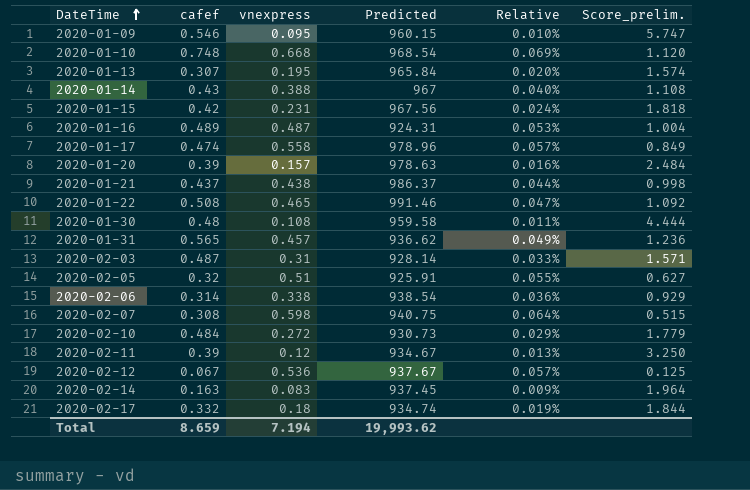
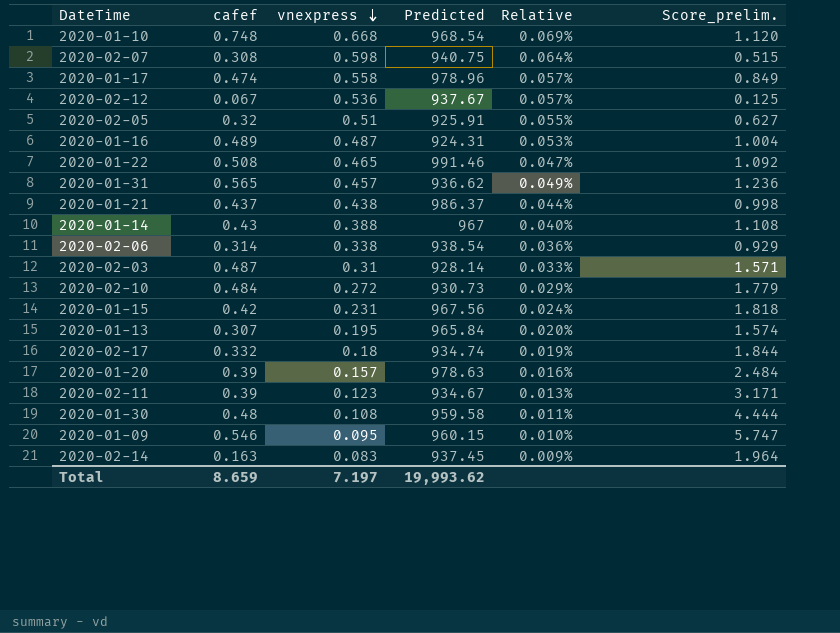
row order: DateTime ascending -> vnexpress descending
2020-02-11 | vnexpress: 0.12 -> 0.123
2020-02-11 | Score_prelim.: 3.250 -> 3.171
Total | vnexpress: 7.194 -> 7.197

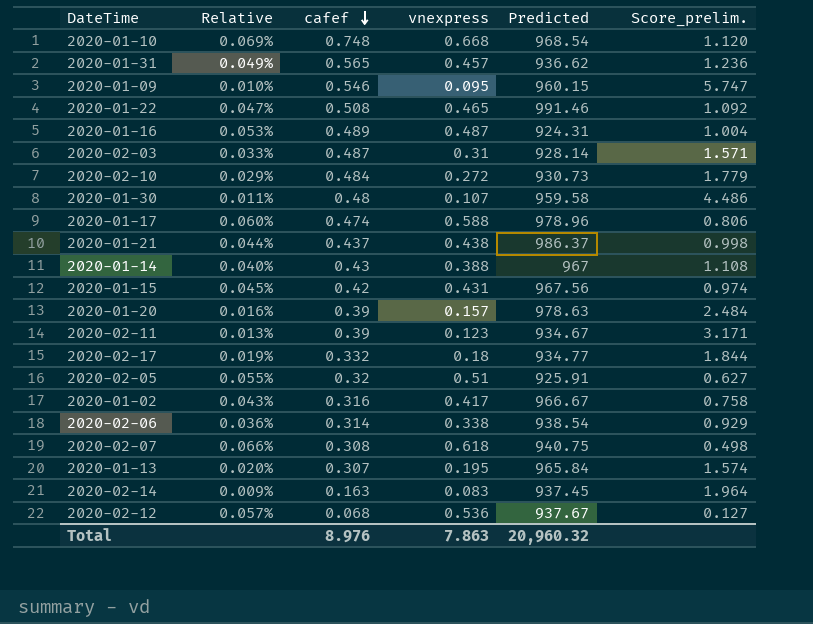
row order: vnexpress descending -> cafef descending
column Relative | position: 5 -> 2
2020-01-30 | vnexpress: 0.108 -> 0.107
2020-01-30 | Score_prelim.: 4.444 -> 4.486
2020-01-17 | Relative: 0.057% -> 0.060%
2020-01-17 | vnexpress: 0.558 -> 0.588
2020-01-17 | Score_prelim.: 0.849 -> 0.806
2020-01-15 | Relative: 0.024% -> 0.045%
2020-01-15 | vnexpress: 0.231 -> 0.431
2020-01-15 | Score_prelim.: 1.818 -> 0.974
2020-02-17 | Predicted: 934.74 -> 934.77
row 2020-01-02: none -> 0.043% | 0.316 | 0.417 | 966.67 | 0.758
2020-02-07 | Relative: 0.064% -> 0.066%
2020-02-07 | vnexpress: 0.598 -> 0.618
2020-02-07 | Score_prelim.: 0.515 -> 0.498
2020-02-12 | cafef: 0.067 -> 0.068
2020-02-12 | Score_prelim.: 0.125 -> 0.127
Total | cafef: 8.659 -> 8.976
Total | vnexpress: 7.197 -> 7.863
Total | Predicted: 19,993.62 -> 20,960.32

